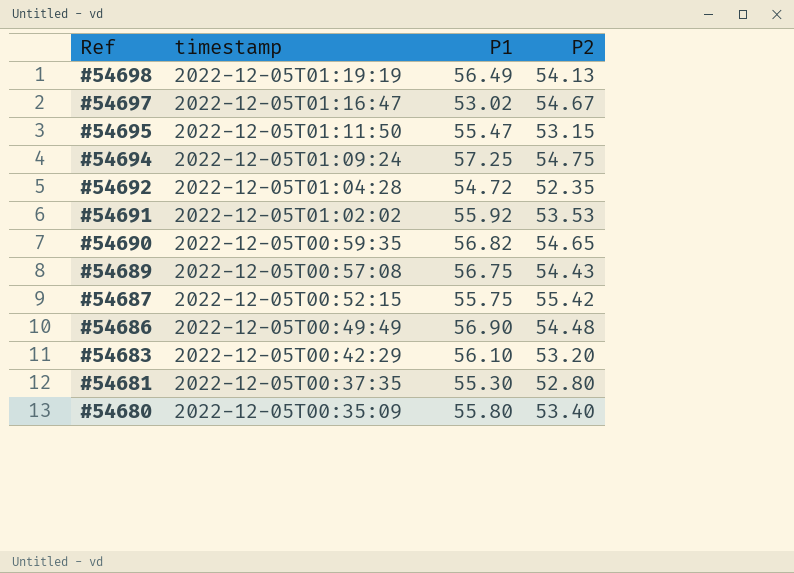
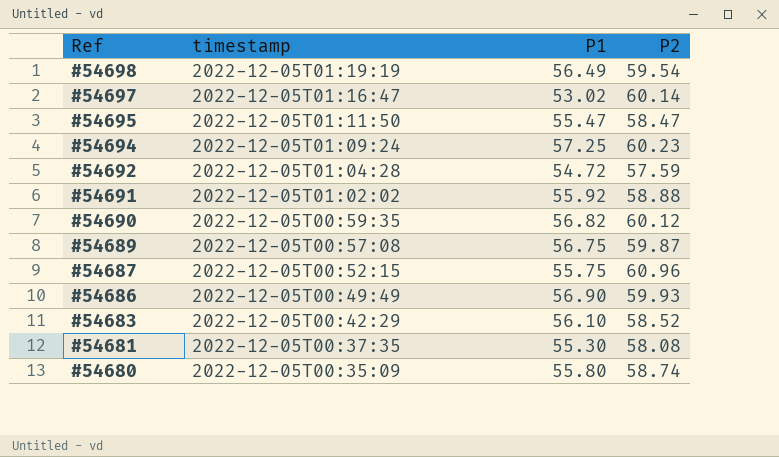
#54698 | P2: 54.13 -> 59.54
#54697 | P2: 54.67 -> 60.14
#54695 | P2: 53.15 -> 58.47
#54694 | P2: 54.75 -> 60.23
#54692 | P2: 52.35 -> 57.59
#54691 | P2: 53.53 -> 58.88
#54690 | P2: 54.65 -> 60.12
#54689 | P2: 54.43 -> 59.87
#54687 | P2: 55.42 -> 60.96
#54686 | P2: 54.48 -> 59.93
#54683 | P2: 53.20 -> 58.52
#54681 | P2: 52.80 -> 58.08
#54680 | P2: 53.40 -> 58.74

